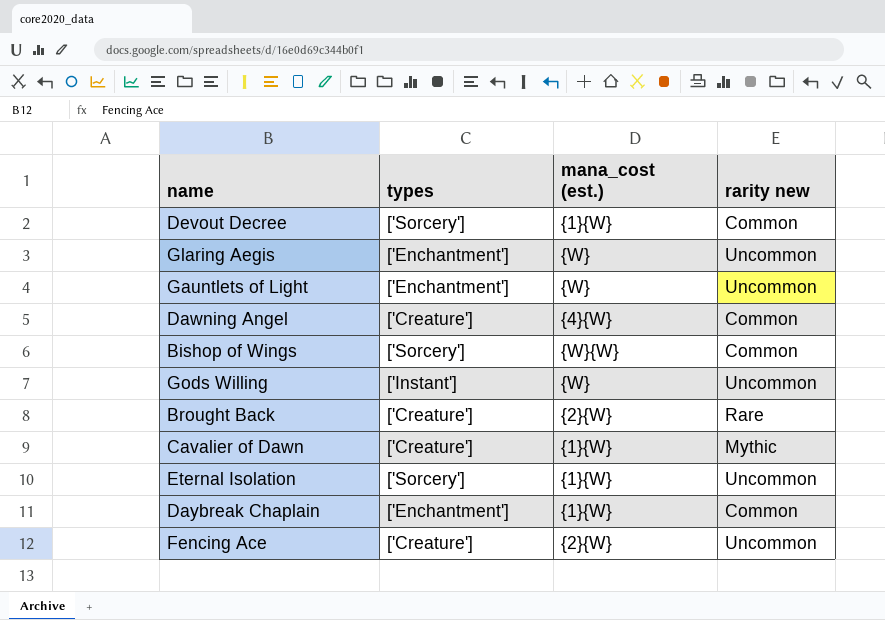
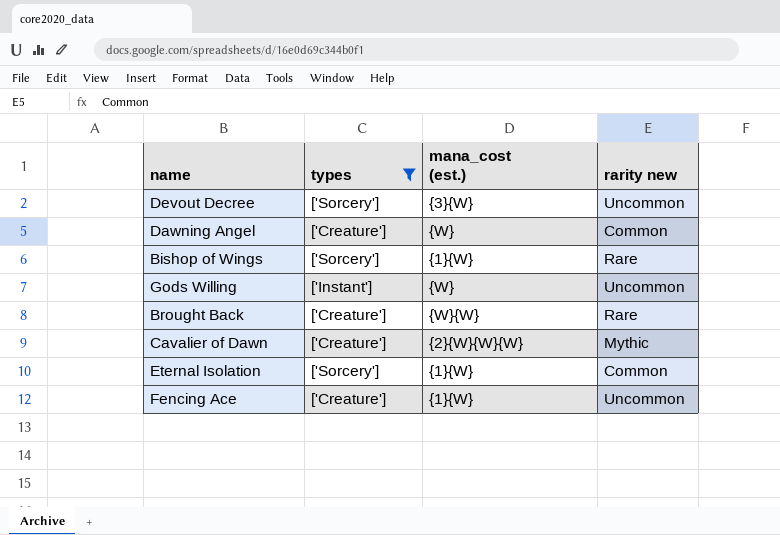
filter: none -> types != ['Enchantment']
Devout Decree | mana_cost (est.): {1}{W} -> {3}{W}
Devout Decree | rarity new: Common -> Uncommon
Dawning Angel | mana_cost (est.): {4}{W} -> {W}
Bishop of Wings | mana_cost (est.): {W}{W} -> {1}{W}
Bishop of Wings | rarity new: Common -> Rare
Brought Back | mana_cost (est.): {2}{W} -> {W}{W}
Cavalier of Dawn | mana_cost (est.): {1}{W} -> {2}{W}{W}{W}
Eternal Isolation | rarity new: Uncommon -> Common
Fencing Ace | mana_cost (est.): {2}{W} -> {1}{W}

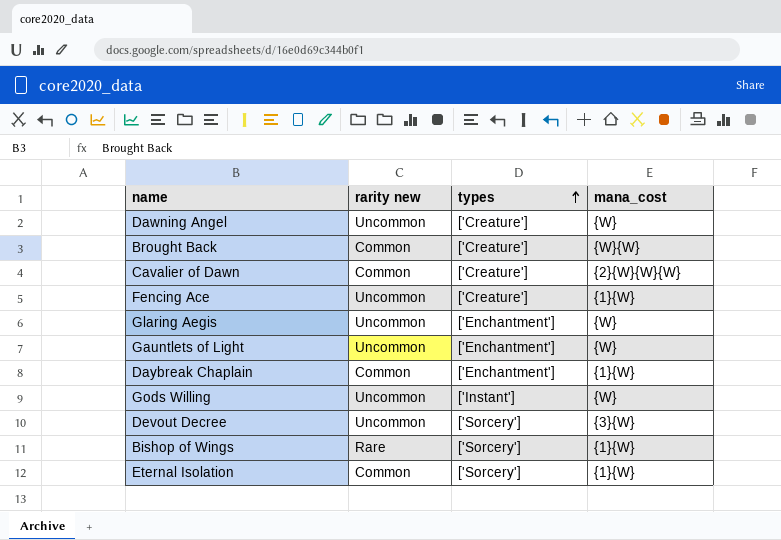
filter: types != ['Enchantment'] -> none
row order: none -> types ascending
column rarity new | position: 4 -> 2
column name: mana_cost (est.) -> mana_cost
Dawning Angel | rarity new: Common -> Uncommon
Brought Back | rarity new: Rare -> Common
Cavalier of Dawn | rarity new: Mythic -> Common

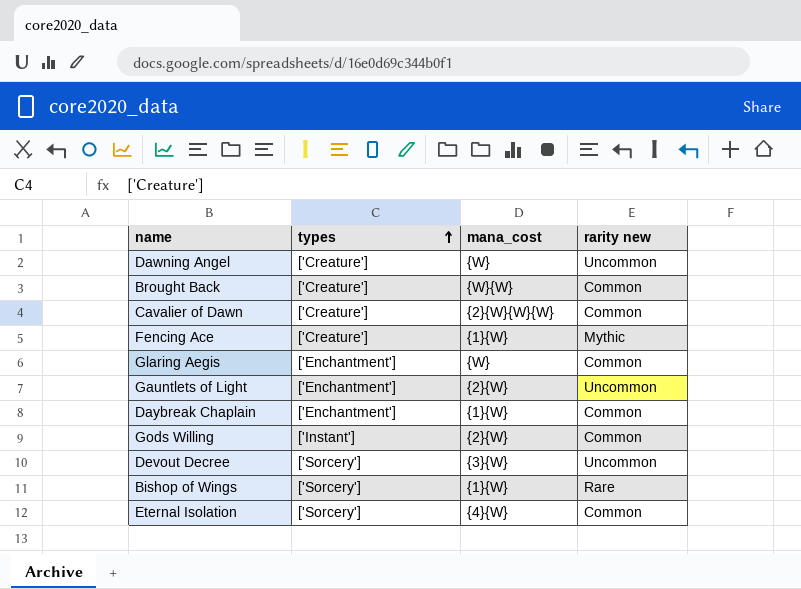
column rarity new | position: 2 -> 4
Fencing Ace | rarity new: Uncommon -> Mythic
Glaring Aegis | rarity new: Uncommon -> Common
Gauntlets of Light | mana_cost: {W} -> {2}{W}
Gods Willing | mana_cost: {W} -> {2}{W}
Gods Willing | rarity new: Uncommon -> Common
Eternal Isolation | mana_cost: {1}{W} -> {4}{W}

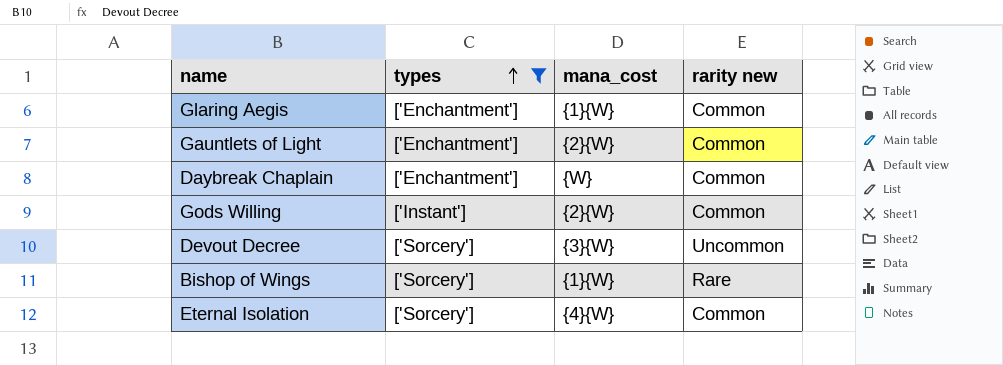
filter: none -> types != ['Creature']
Glaring Aegis | mana_cost: {W} -> {1}{W}
Gauntlets of Light | rarity new: Uncommon -> Common
Daybreak Chaplain | mana_cost: {1}{W} -> {W}

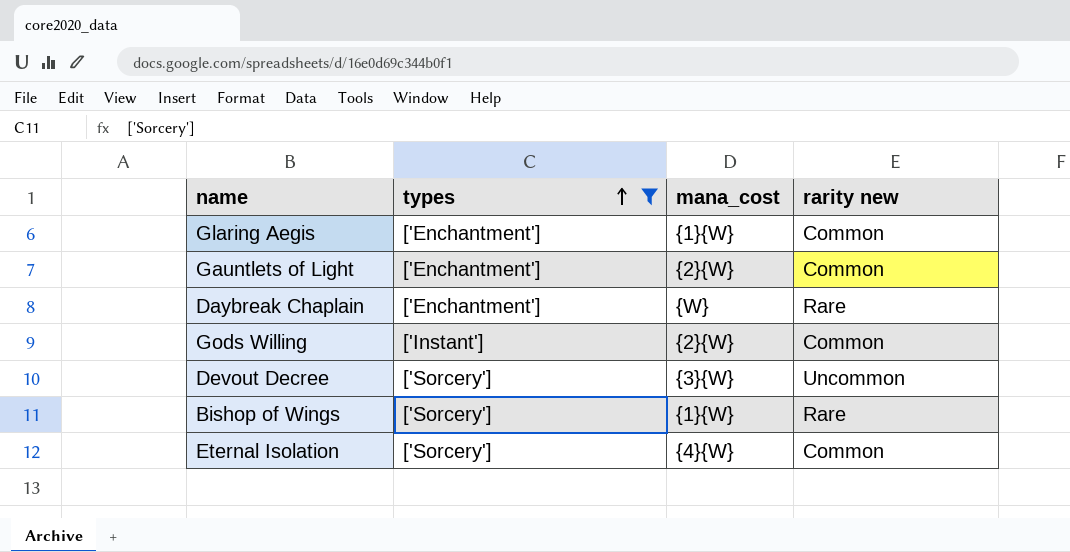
Daybreak Chaplain | rarity new: Common -> Rare

